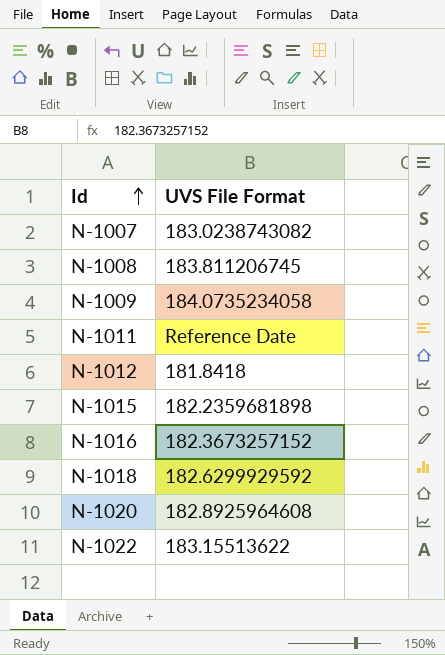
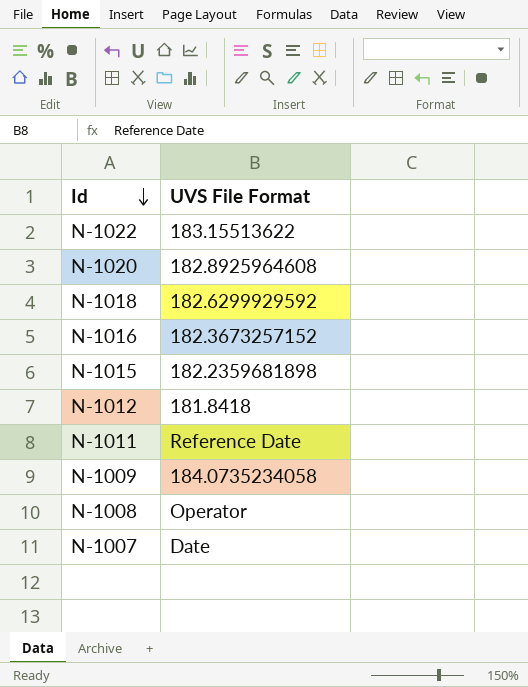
row order: Id ascending -> Id descending
N-1008 | UVS File Format: 183.811206745 -> Operator
N-1007 | UVS File Format: 183.0238743082 -> Date

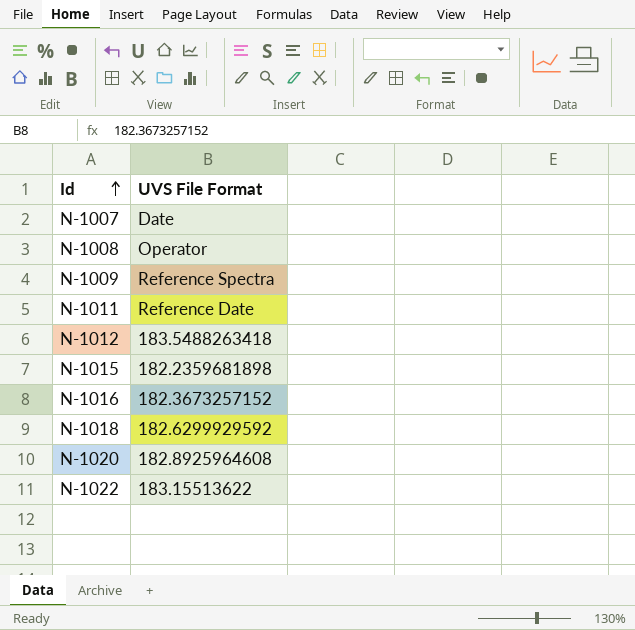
row order: Id descending -> Id ascending
N-1009 | UVS File Format: 184.0735234058 -> Reference Spectra
N-1012 | UVS File Format: 181.8418 -> 183.5488263418

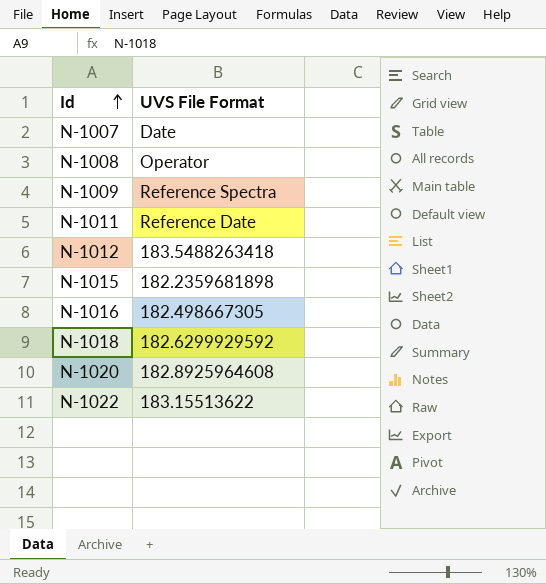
N-1016 | UVS File Format: 182.3673257152 -> 182.498667305

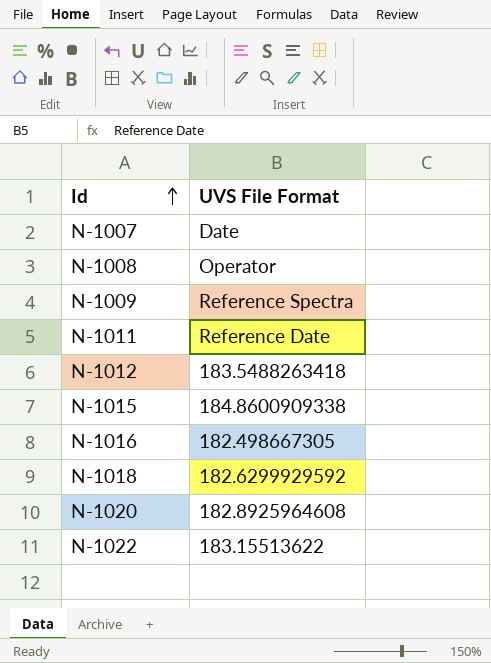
N-1015 | UVS File Format: 182.2359681898 -> 184.8600909338

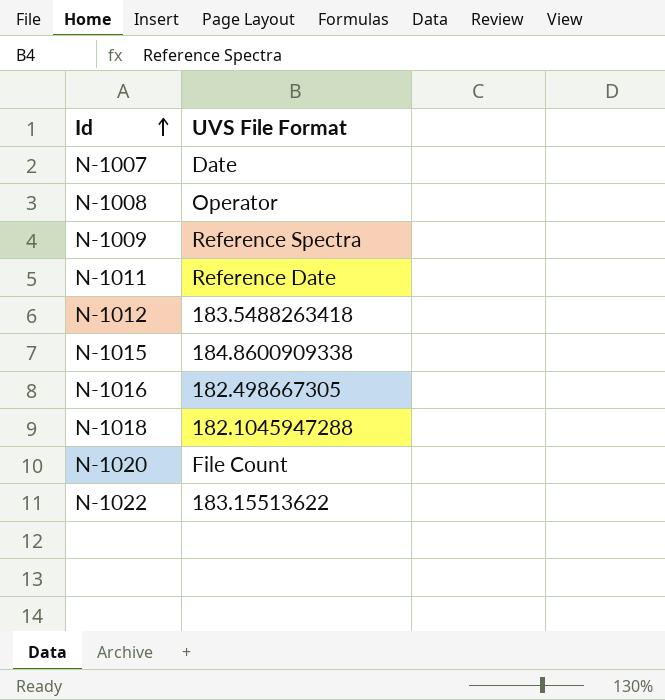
N-1018 | UVS File Format: 182.6299929592 -> 182.1045947288
N-1020 | UVS File Format: 182.8925964608 -> File Count

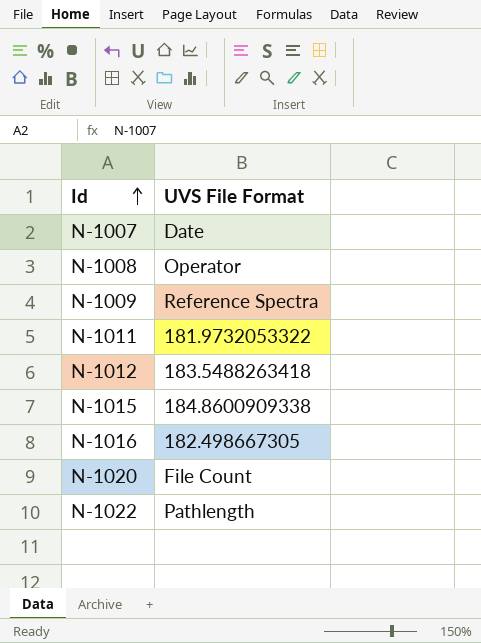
row N-1018: 182.1045947288 -> none
N-1011 | UVS File Format: Reference Date -> 181.9732053322
N-1022 | UVS File Format: 183.15513622 -> Pathlength

